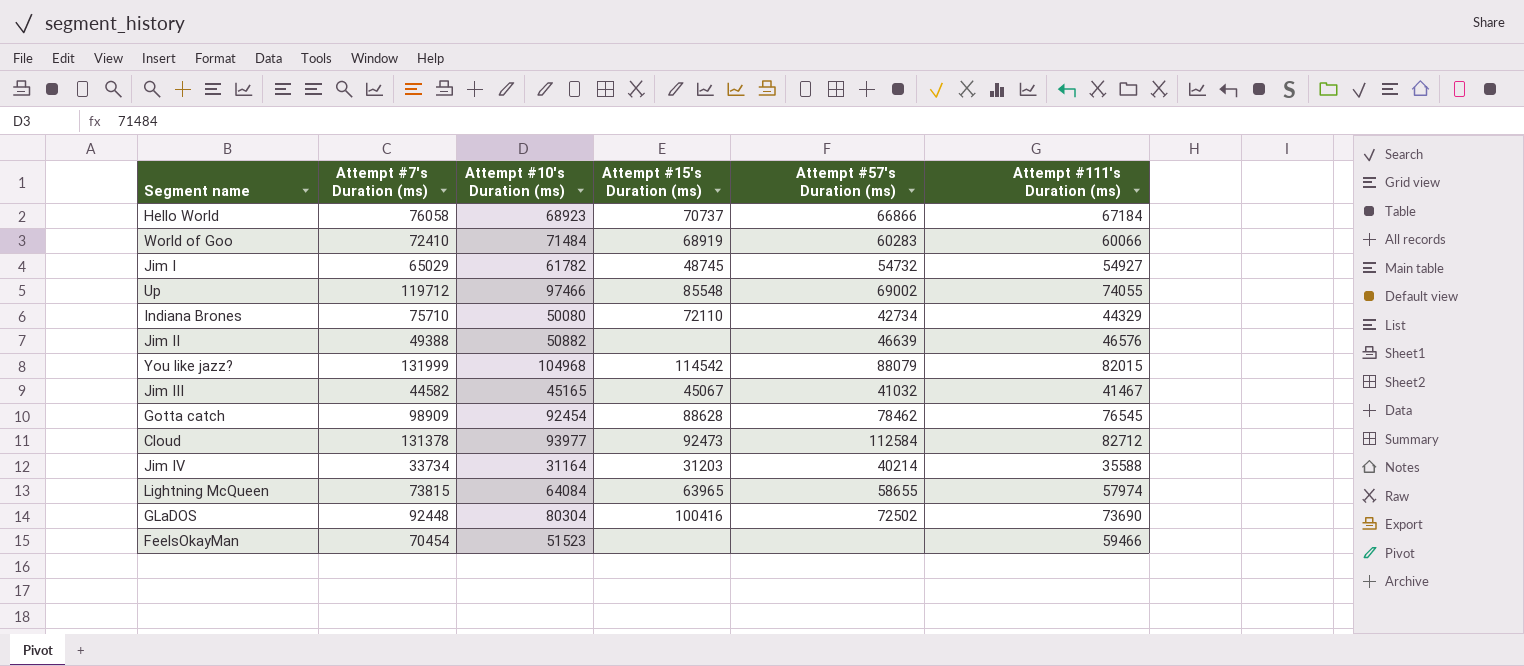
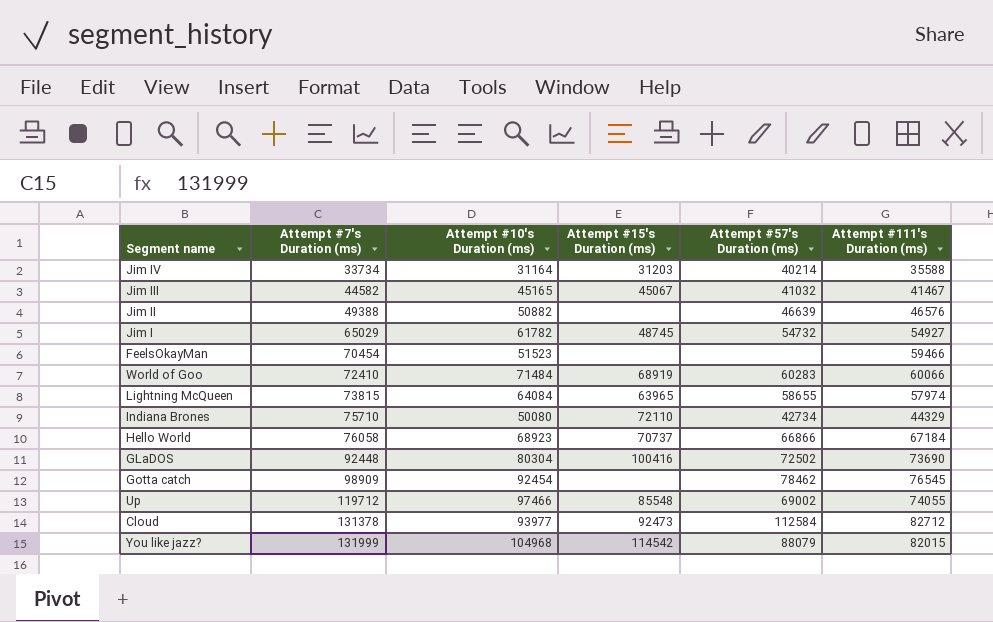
row order: none -> Attempt #7's Duration (ms) ascending
Gotta catch | Attempt #15's Duration (ms): 88628 -> none

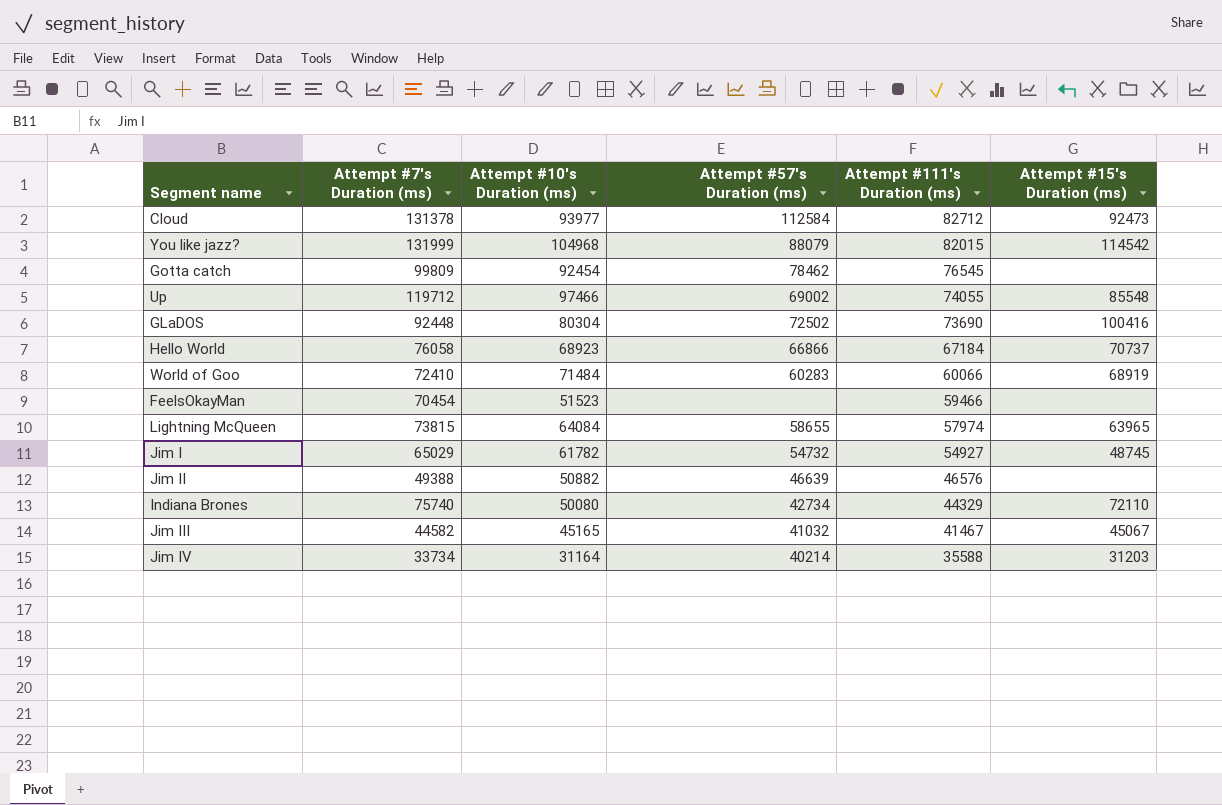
row order: Attempt #7's Duration (ms) ascending -> Attempt #111's Duration (ms) descending
column Attempt #15's Duration (ms) | position: 4 -> 6
Gotta catch | Attempt #7's Duration (ms): 98909 -> 99809
Indiana Brones | Attempt #7's Duration (ms): 75710 -> 75740

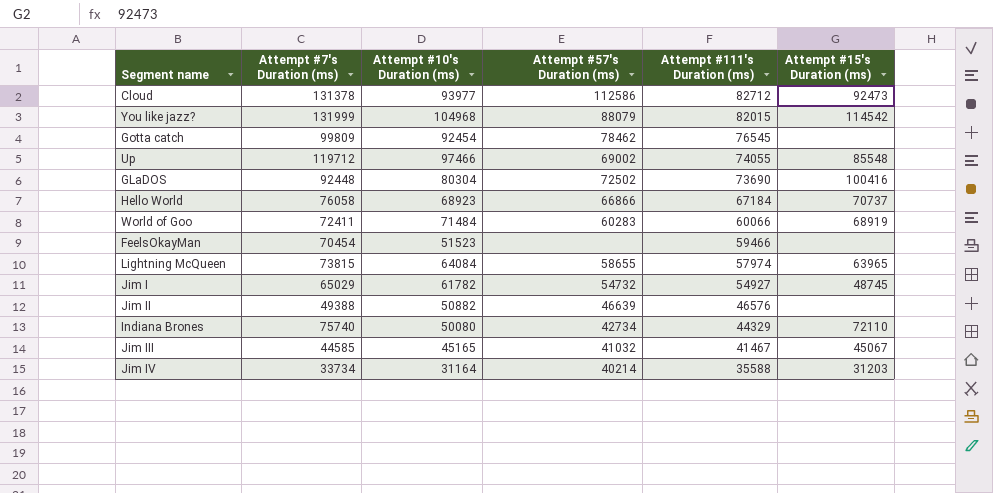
Cloud | Attempt #57's Duration (ms): 112584 -> 112586
World of Goo | Attempt #7's Duration (ms): 72410 -> 72411
Jim III | Attempt #7's Duration (ms): 44582 -> 44585

